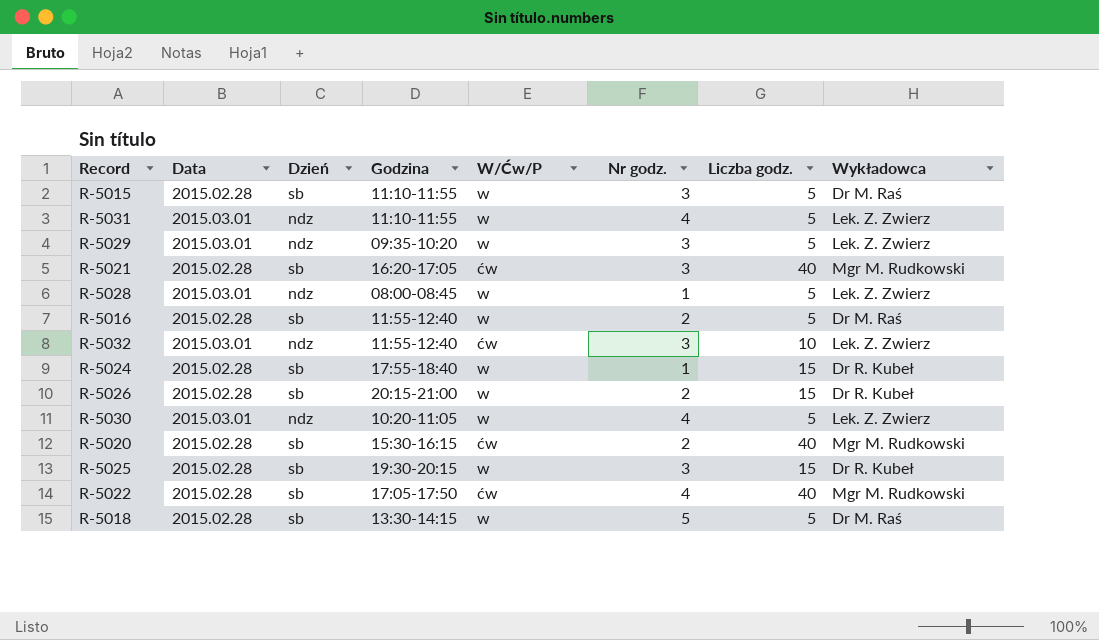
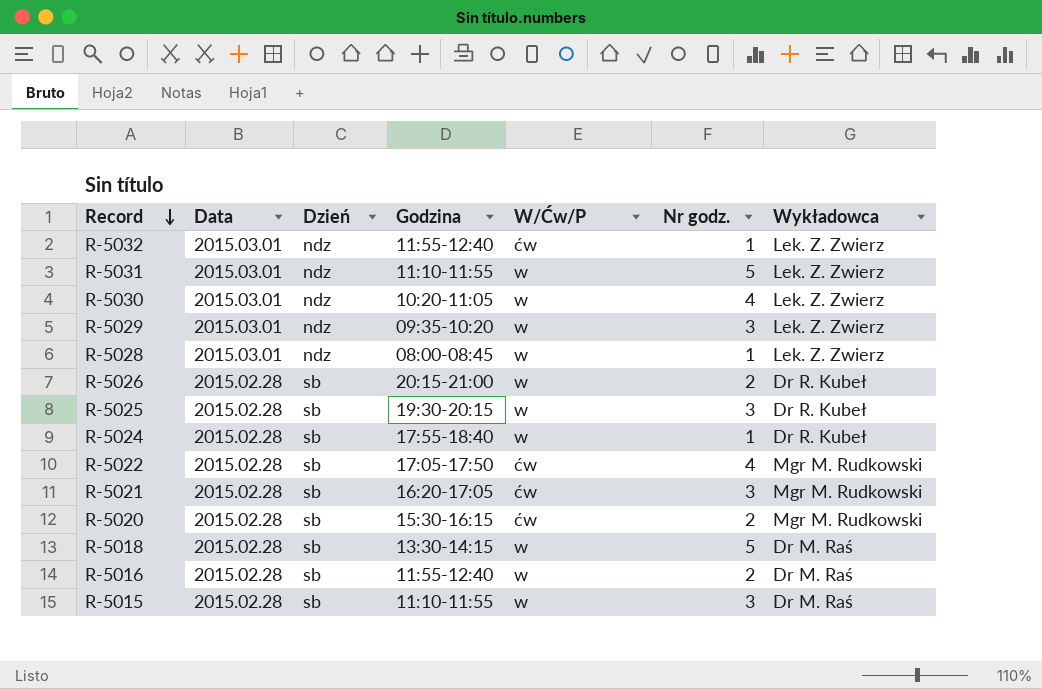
row order: none -> Record descending
column Liczba godz. | position: 7 -> none
R-5032 | Nr godz.: 3 -> 1
R-5031 | Nr godz.: 4 -> 5

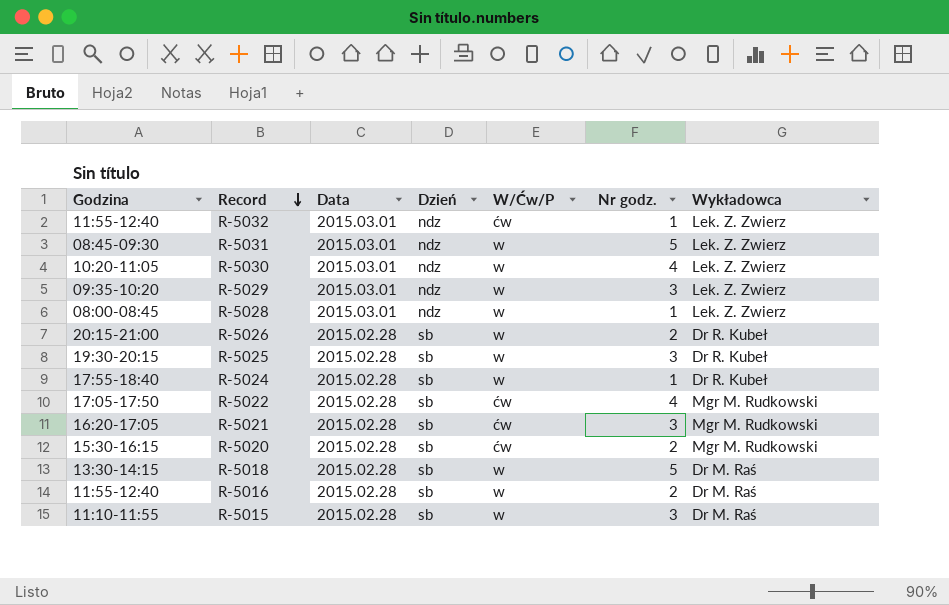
column Godzina | position: 4 -> 1
R-5031 | Godzina: 11:10-11:55 -> 08:45-09:30

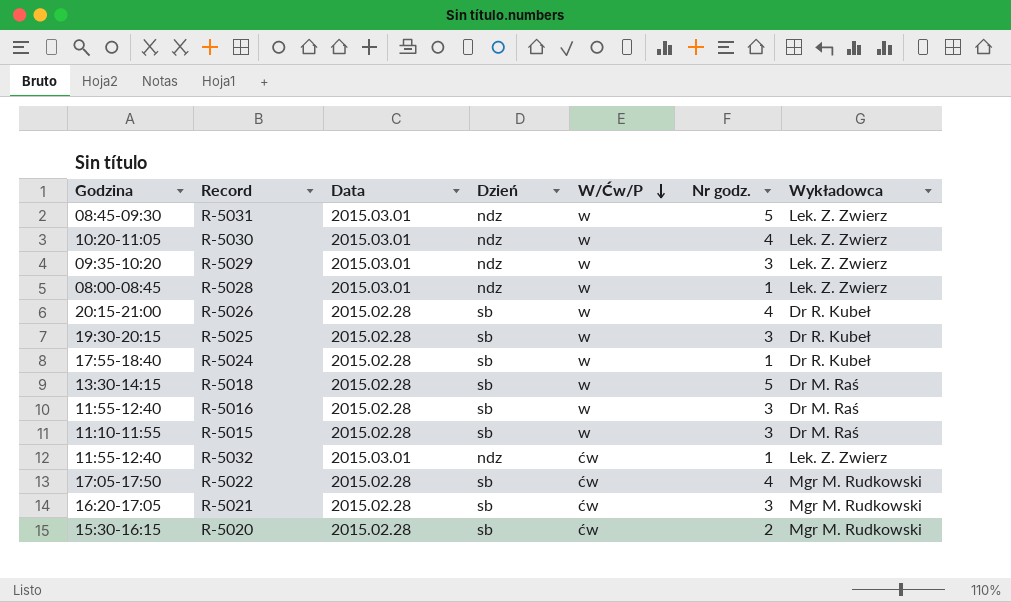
row order: Record descending -> W/Ćw/P descending
R-5026 | Nr godz.: 2 -> 4
R-5016 | Nr godz.: 2 -> 3

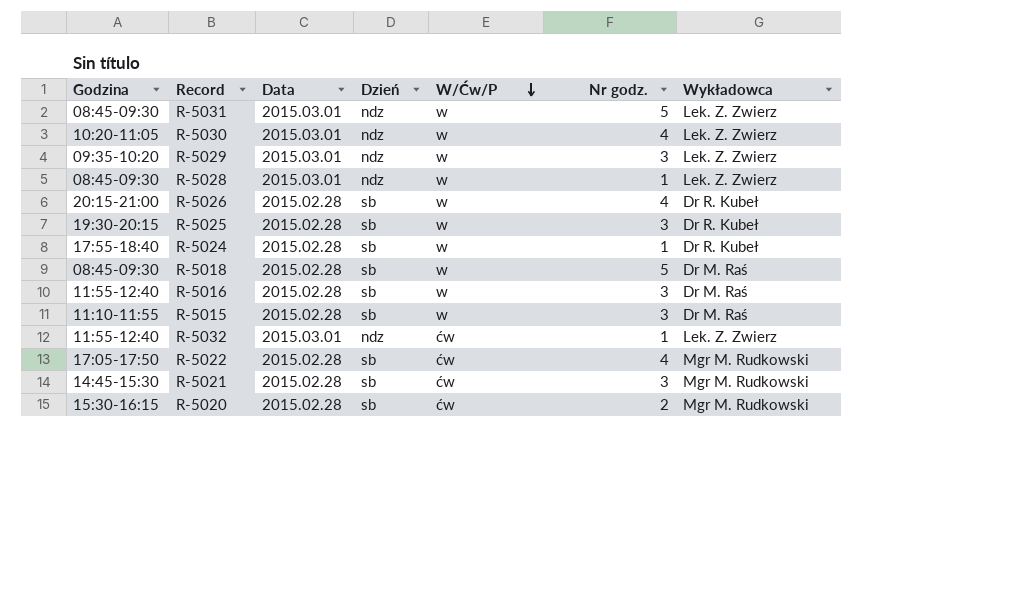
R-5028 | Godzina: 08:00-08:45 -> 08:45-09:30
R-5018 | Godzina: 13:30-14:15 -> 08:45-09:30
R-5021 | Godzina: 16:20-17:05 -> 14:45-15:30

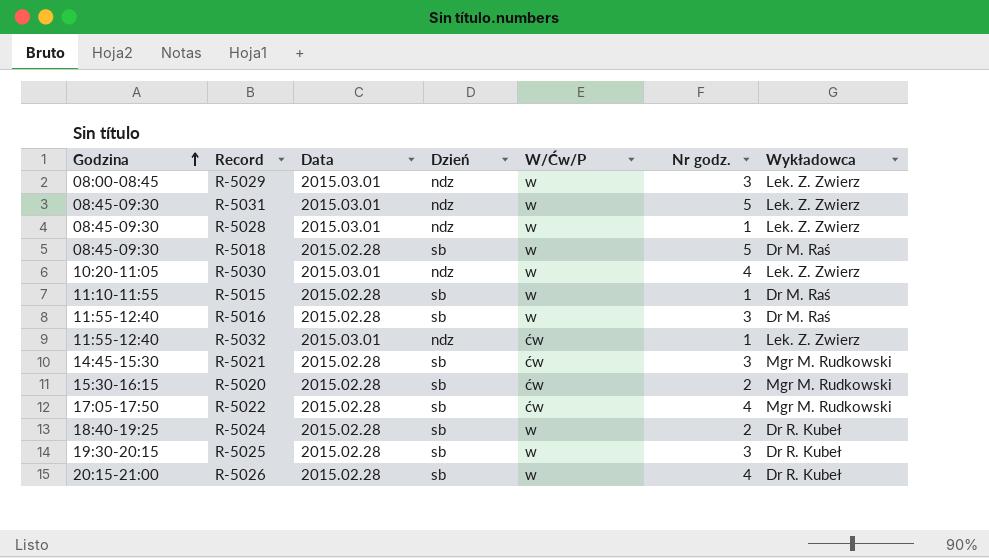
row order: W/Ćw/P descending -> Godzina ascending
R-5029 | Godzina: 09:35-10:20 -> 08:00-08:45
R-5015 | Nr godz.: 3 -> 1
R-5024 | Godzina: 17:55-18:40 -> 18:40-19:25
R-5024 | Nr godz.: 1 -> 2

